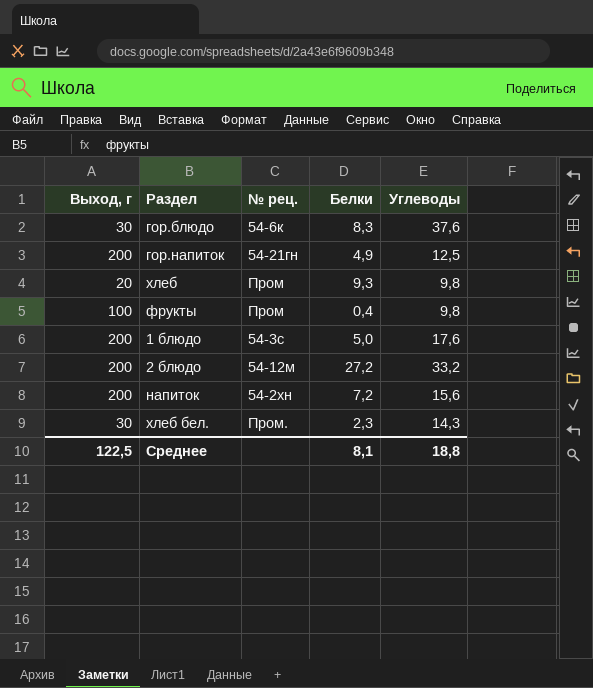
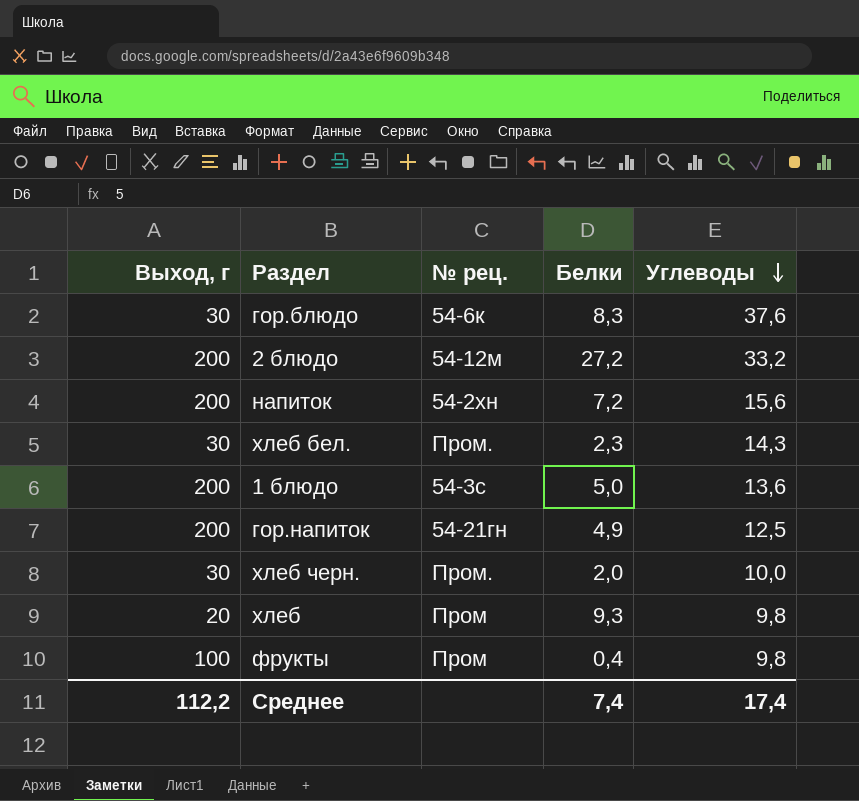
row order: none -> Углеводы descending
1 блюдо | Углеводы: 17,6 -> 13,6
row хлеб черн.: none -> 30 | Пром. | 2,0 | 10,0
Среднее | Выход, г: 122,5 -> 112,2
Среднее | Белки: 8,1 -> 7,4
Среднее | Углеводы: 18,8 -> 17,4

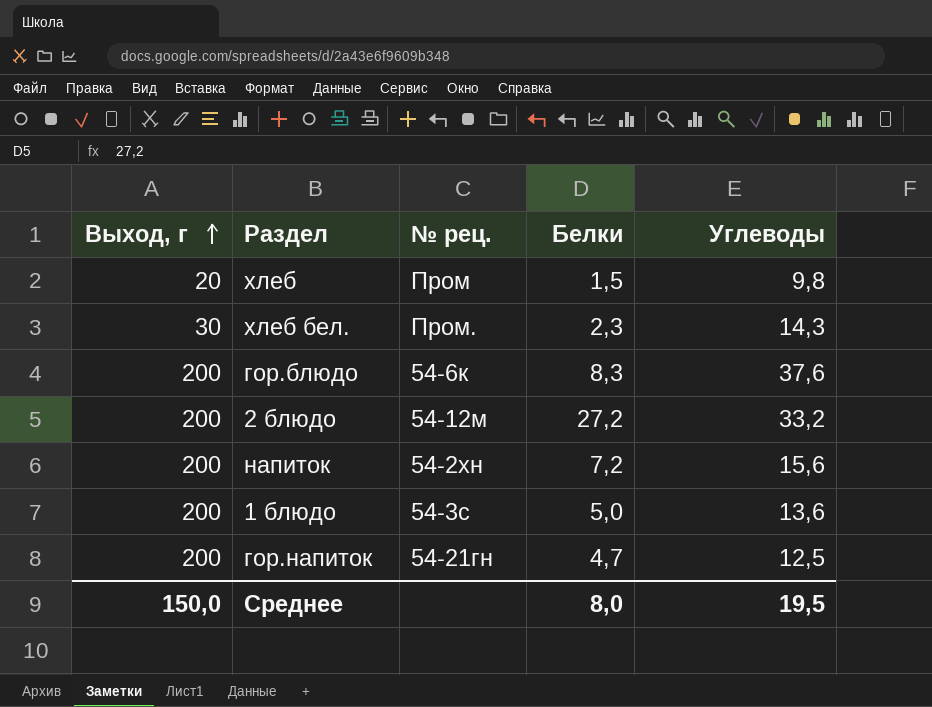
row order: Углеводы descending -> Выход, г ascending
row хлеб черн.: 30 | Пром. | 2,0 | 10,0 -> none
row фрукты: 100 | Пром | 0,4 | 9,8 -> none
хлеб | Белки: 9,3 -> 1,5
гор.блюдо | Выход, г: 30 -> 200
гор.напиток | Белки: 4,9 -> 4,7
Среднее | Выход, г: 112,2 -> 150,0
Среднее | Белки: 7,4 -> 8,0
Среднее | Углеводы: 17,4 -> 19,5

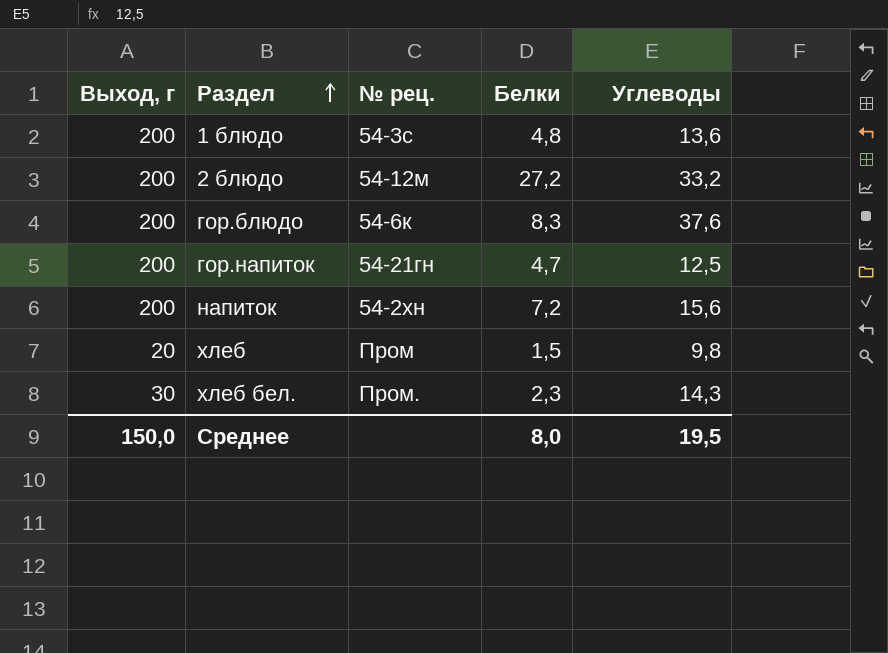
row order: Выход, г ascending -> Раздел ascending
1 блюдо | Белки: 5,0 -> 4,8

